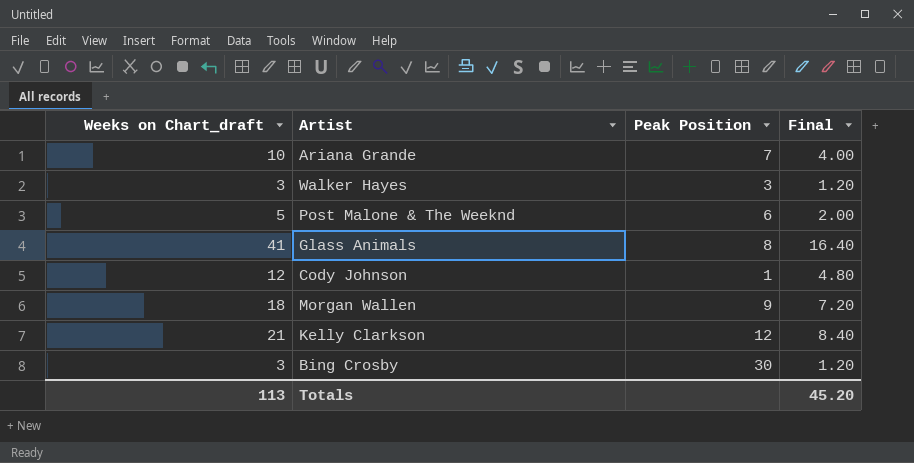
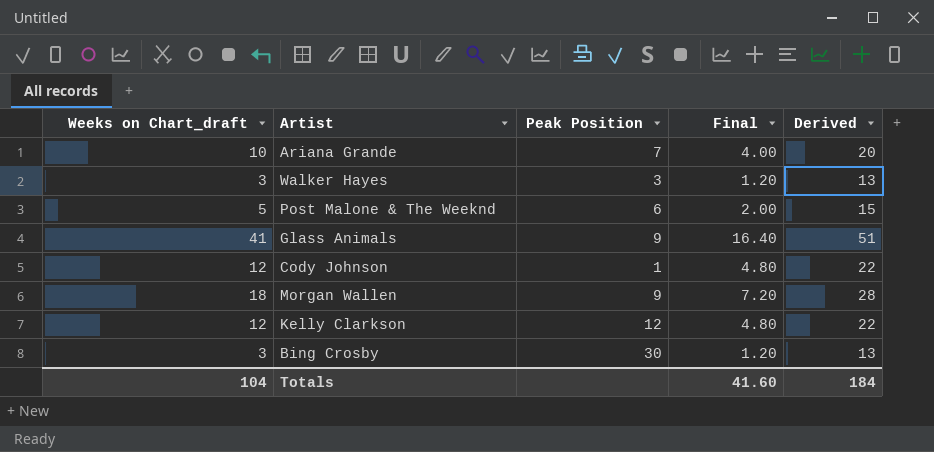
column Derived | formula: none -> [Weeks on Chart_draft] + 10
Glass Animals | Peak Position: 8 -> 9
Kelly Clarkson | Weeks on Chart_draft: 21 -> 12
Kelly Clarkson | Final: 8.40 -> 4.80
Totals | Weeks on Chart_draft: 113 -> 104
Totals | Final: 45.20 -> 41.60

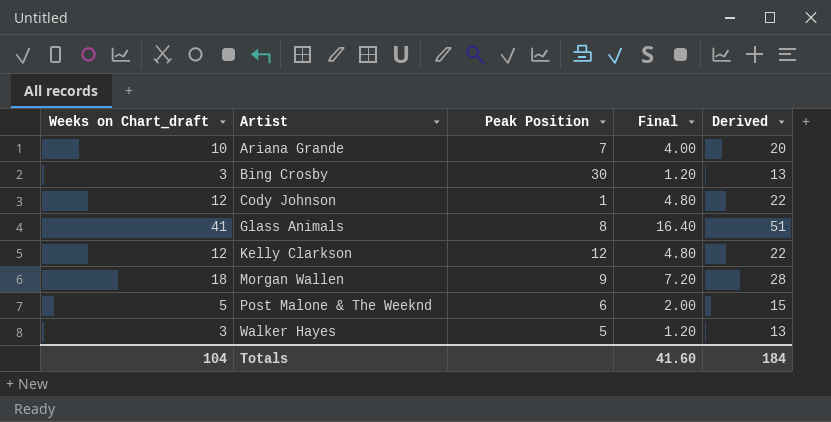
row order: none -> Artist ascending
Glass Animals | Peak Position: 9 -> 8
Walker Hayes | Peak Position: 3 -> 5

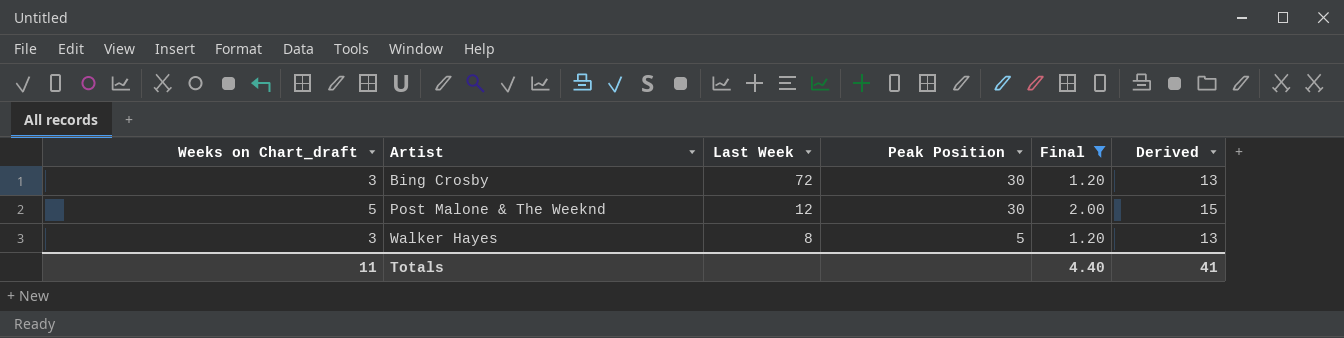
filter: none -> Final <= 2.00
column Last Week | position: none -> 3
Post Malone & The Weeknd | Peak Position: 6 -> 30
Totals | Weeks on Chart_draft: 104 -> 11
Totals | Final: 41.60 -> 4.40
Totals | Derived: 184 -> 41

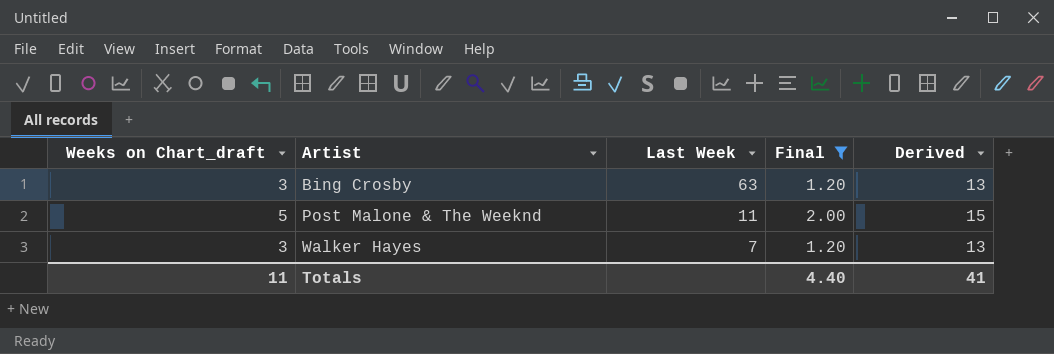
column Peak Position | position: 4 -> none
Bing Crosby | Last Week: 72 -> 63
Post Malone & The Weeknd | Last Week: 12 -> 11
Walker Hayes | Last Week: 8 -> 7

